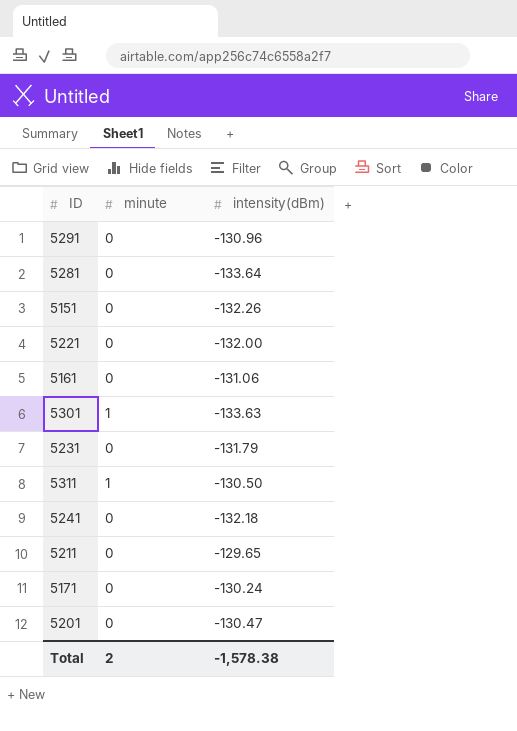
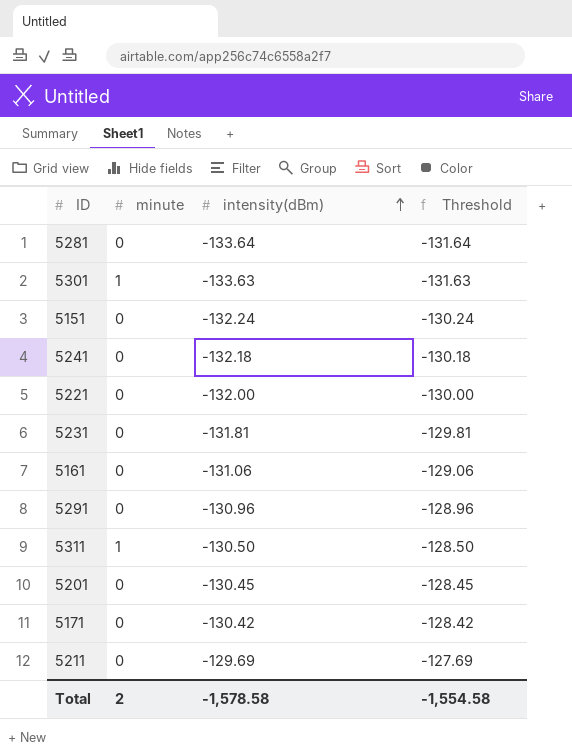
row order: none -> intensity(dBm) ascending
column Threshold | formula: none -> [intensity(dBm)] + 2
5151 | intensity(dBm): -132.26 -> -132.24
5231 | intensity(dBm): -131.79 -> -131.81
5201 | intensity(dBm): -130.47 -> -130.45
5171 | intensity(dBm): -130.24 -> -130.42
5211 | intensity(dBm): -129.65 -> -129.69
Total | intensity(dBm): -1,578.38 -> -1,578.58

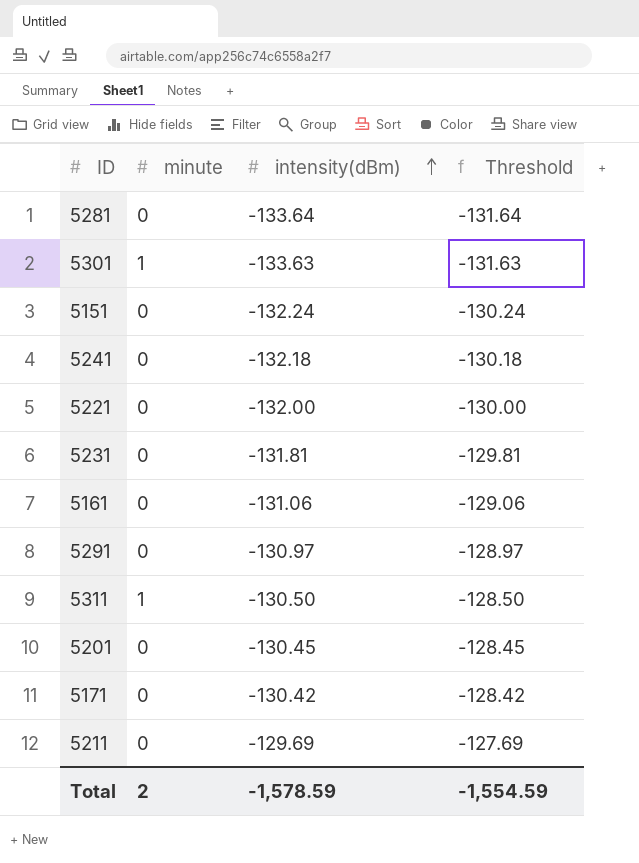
5291 | intensity(dBm): -130.96 -> -130.97
5291 | Threshold: -128.96 -> -128.97
Total | intensity(dBm): -1,578.58 -> -1,578.59
Total | Threshold: -1,554.58 -> -1,554.59

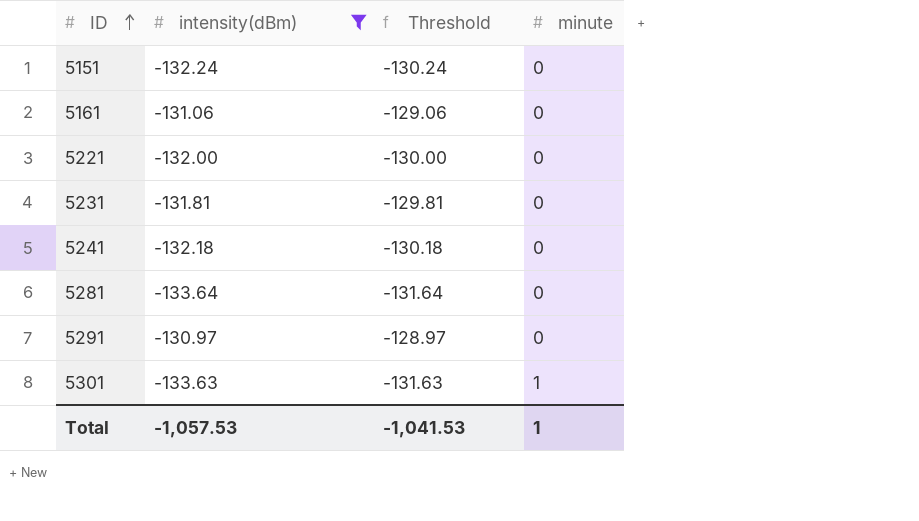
filter: none -> intensity(dBm) <= -130.97
row order: intensity(dBm) ascending -> ID ascending
column minute | position: 2 -> 4
Total | intensity(dBm): -1,578.59 -> -1,057.53
Total | Threshold: -1,554.59 -> -1,041.53
Total | minute: 2 -> 1

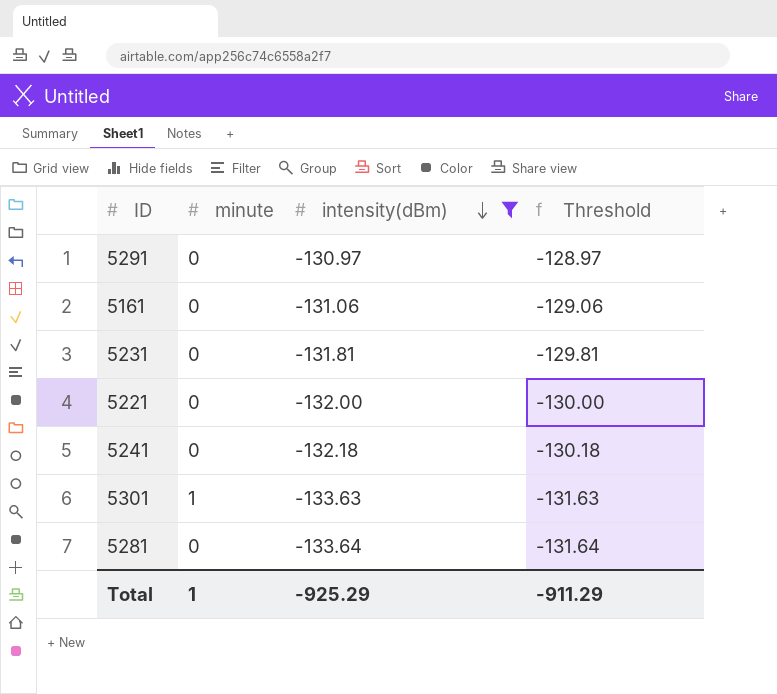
row order: ID ascending -> intensity(dBm) descending
column minute | position: 4 -> 2
row 5151: -132.24 | -130.24 | 0 -> none
Total | intensity(dBm): -1,057.53 -> -925.29
Total | Threshold: -1,041.53 -> -911.29

